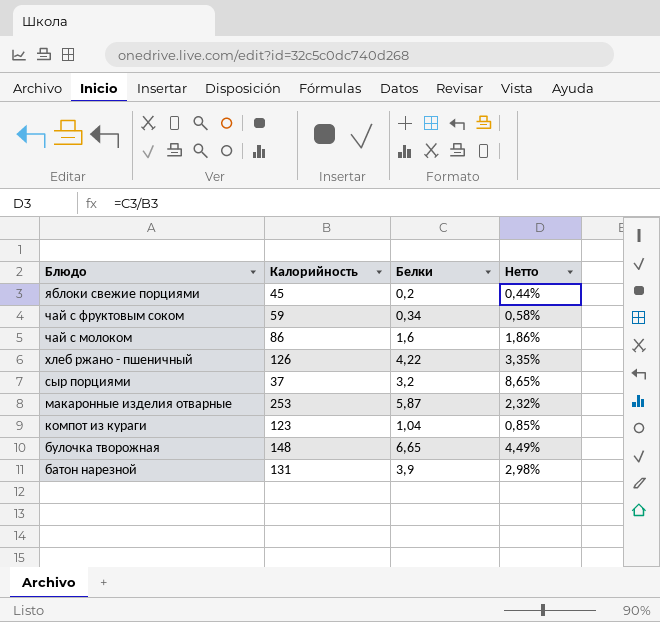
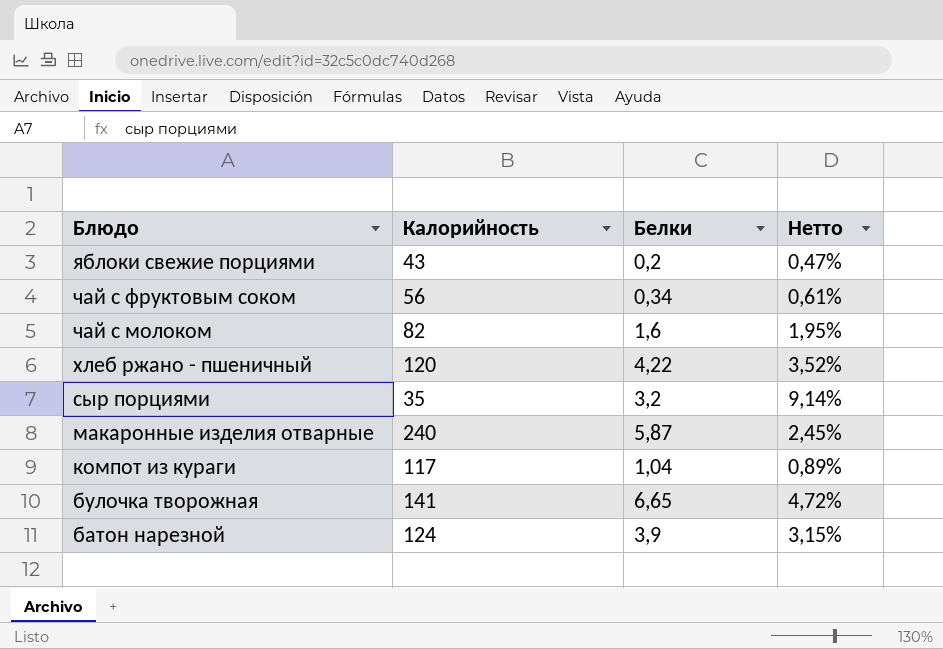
яблоки свежие порциями | Калорийность: 45 -> 43
яблоки свежие порциями | Нетто: 0,44% -> 0,47%
чай с фруктовым соком | Калорийность: 59 -> 56
чай с фруктовым соком | Нетто: 0,58% -> 0,61%
чай с молоком | Калорийность: 86 -> 82
чай с молоком | Нетто: 1,86% -> 1,95%
хлеб ржано - пшеничный | Калорийность: 126 -> 120
хлеб ржано - пшеничный | Нетто: 3,35% -> 3,52%
сыр порциями | Калорийность: 37 -> 35
сыр порциями | Нетто: 8,65% -> 9,14%
макаронные изделия отварные | Калорийность: 253 -> 240
макаронные изделия отварные | Нетто: 2,32% -> 2,45%
компот из кураги | Калорийность: 123 -> 117
компот из кураги | Нетто: 0,85% -> 0,89%
булочка творожная | Калорийность: 148 -> 141
булочка творожная | Нетто: 4,49% -> 4,72%
батон нарезной | Калорийность: 131 -> 124
батон нарезной | Нетто: 2,98% -> 3,15%

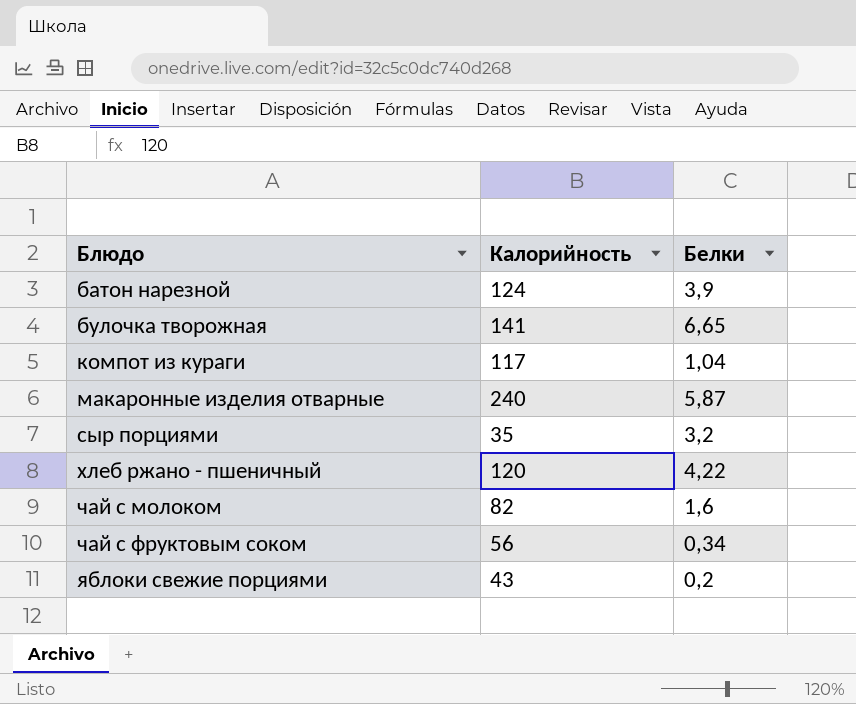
row order: Блюдо descending -> Блюдо ascending
column Нетто | formula: [Белки] / [Калорийность] -> none

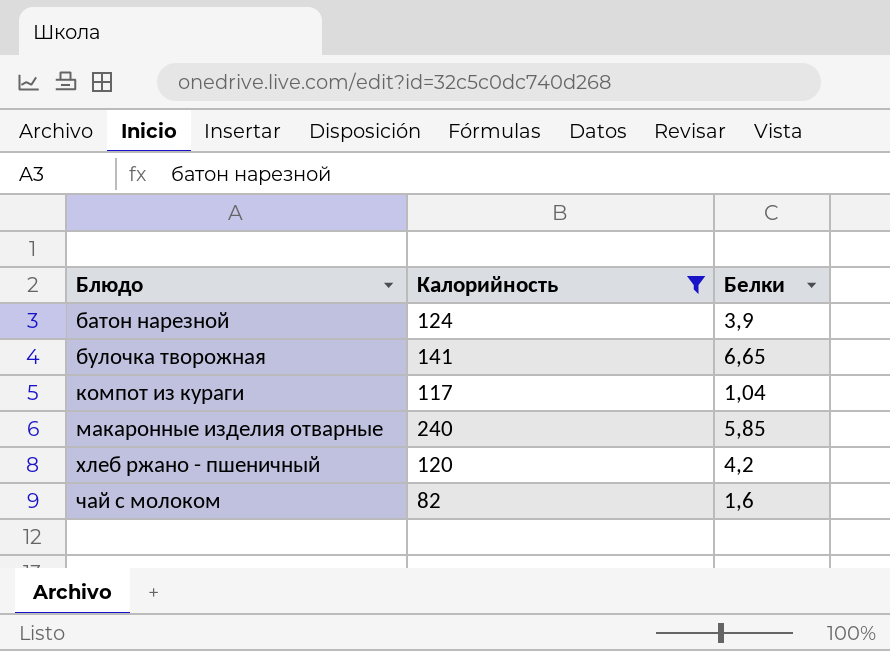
filter: none -> Калорийность >= 82
макаронные изделия отварные | Белки: 5,87 -> 5,85
хлеб ржано - пшеничный | Белки: 4,22 -> 4,2

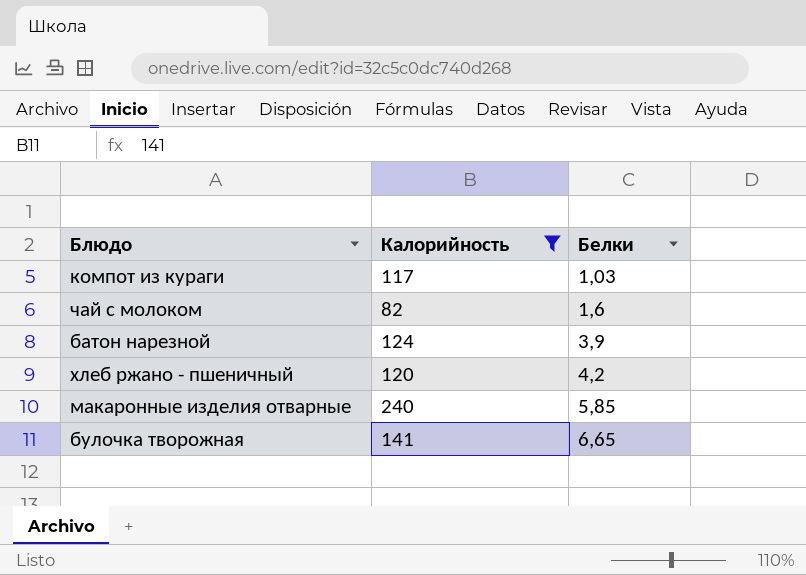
row order: Блюдо ascending -> Белки ascending
компот из кураги | Белки: 1,04 -> 1,03

